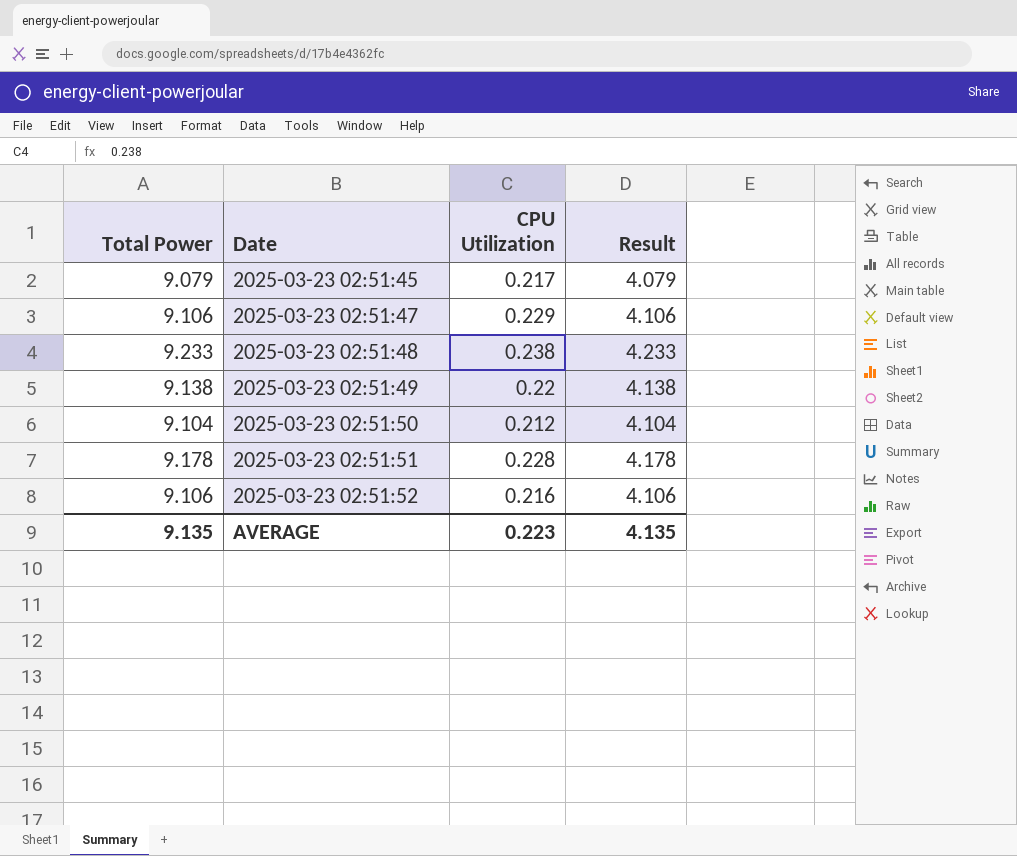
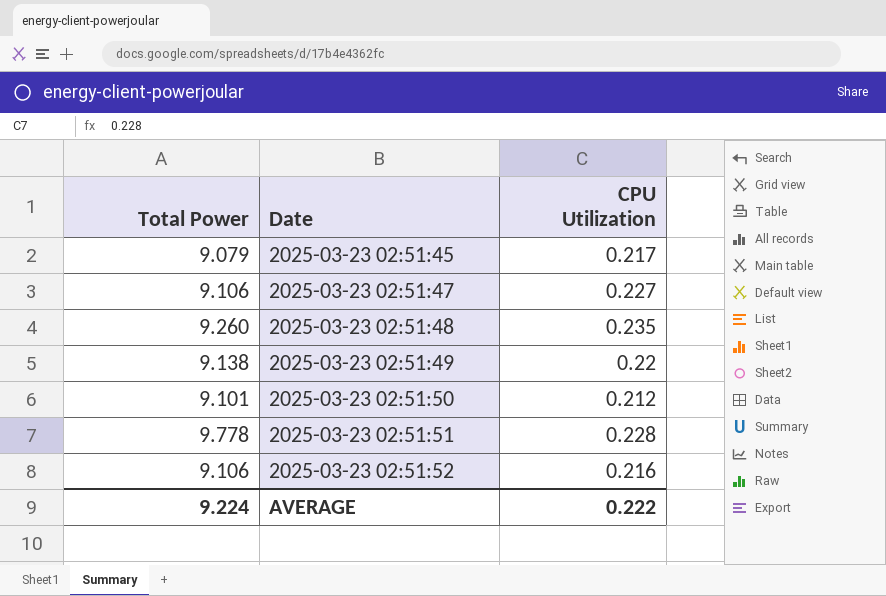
column Result | formula: [Total Power] - 5 -> none
2025-03-23 02:51:47 | CPU Utilization: 0.229 -> 0.227
2025-03-23 02:51:48 | Total Power: 9.233 -> 9.260
2025-03-23 02:51:48 | CPU Utilization: 0.238 -> 0.235
2025-03-23 02:51:50 | Total Power: 9.104 -> 9.101
2025-03-23 02:51:51 | Total Power: 9.178 -> 9.778
AVERAGE | Total Power: 9.135 -> 9.224
AVERAGE | CPU Utilization: 0.223 -> 0.222

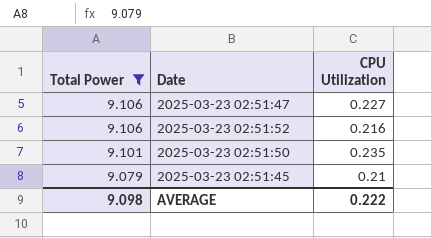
filter: none -> Total Power <= 9.106
row order: Date ascending -> Total Power descending
2025-03-23 02:51:50 | CPU Utilization: 0.212 -> 0.235
2025-03-23 02:51:45 | CPU Utilization: 0.217 -> 0.21
AVERAGE | Total Power: 9.224 -> 9.098

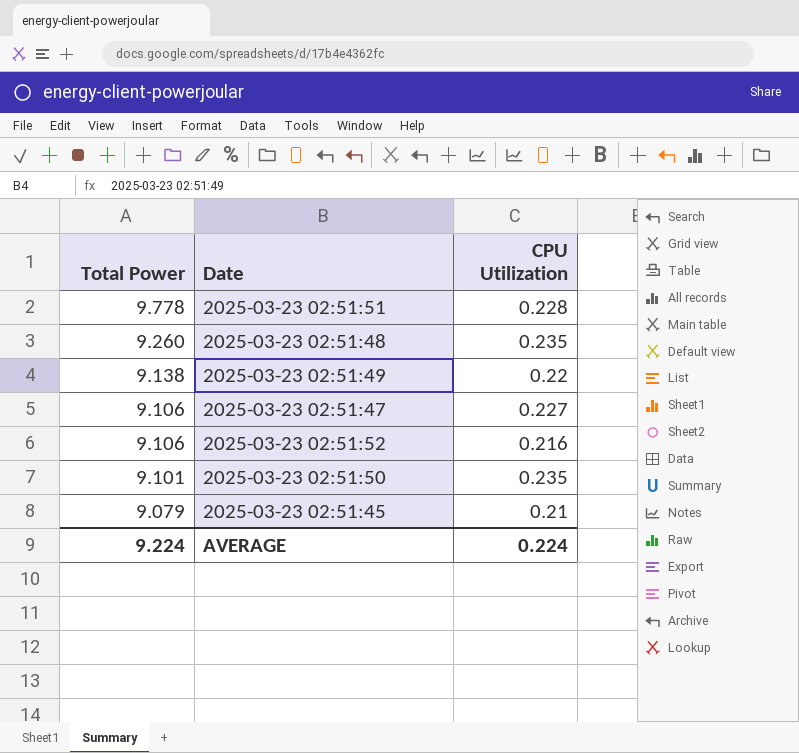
filter: Total Power <= 9.106 -> none
AVERAGE | Total Power: 9.098 -> 9.224
AVERAGE | CPU Utilization: 0.222 -> 0.224

